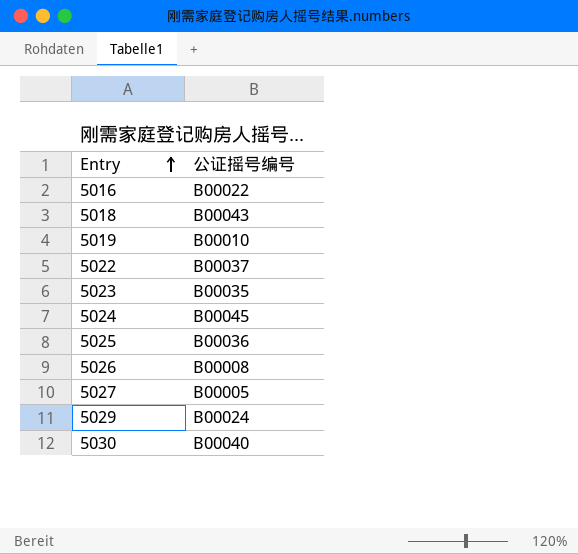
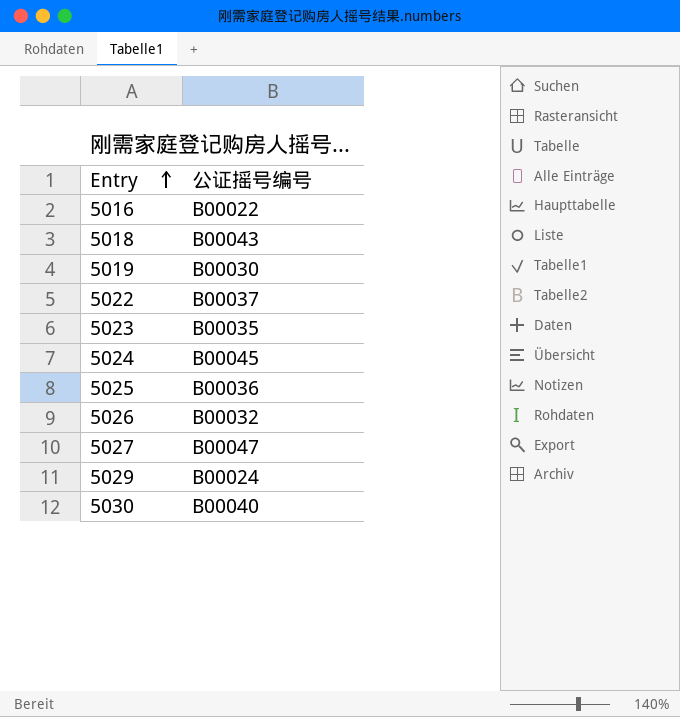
5019 | 公证摇号编号: B00010 -> B00030
5026 | 公证摇号编号: B00008 -> B00032
5027 | 公证摇号编号: B00005 -> B00047

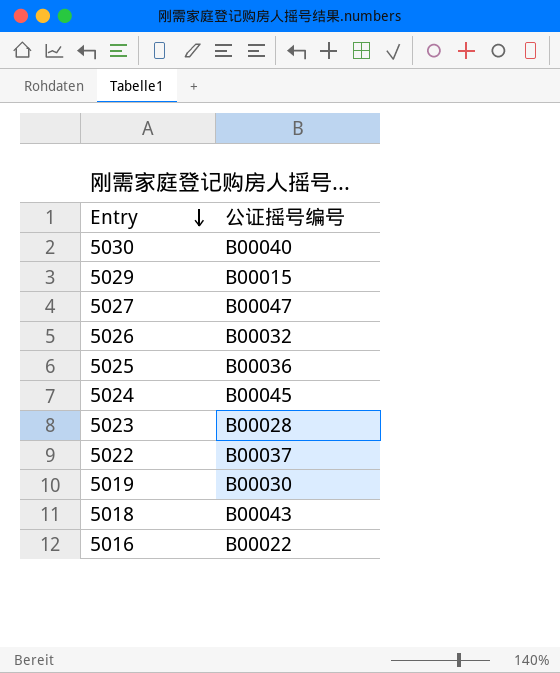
row order: Entry ascending -> Entry descending
5029 | 公证摇号编号: B00024 -> B00015
5023 | 公证摇号编号: B00035 -> B00028

